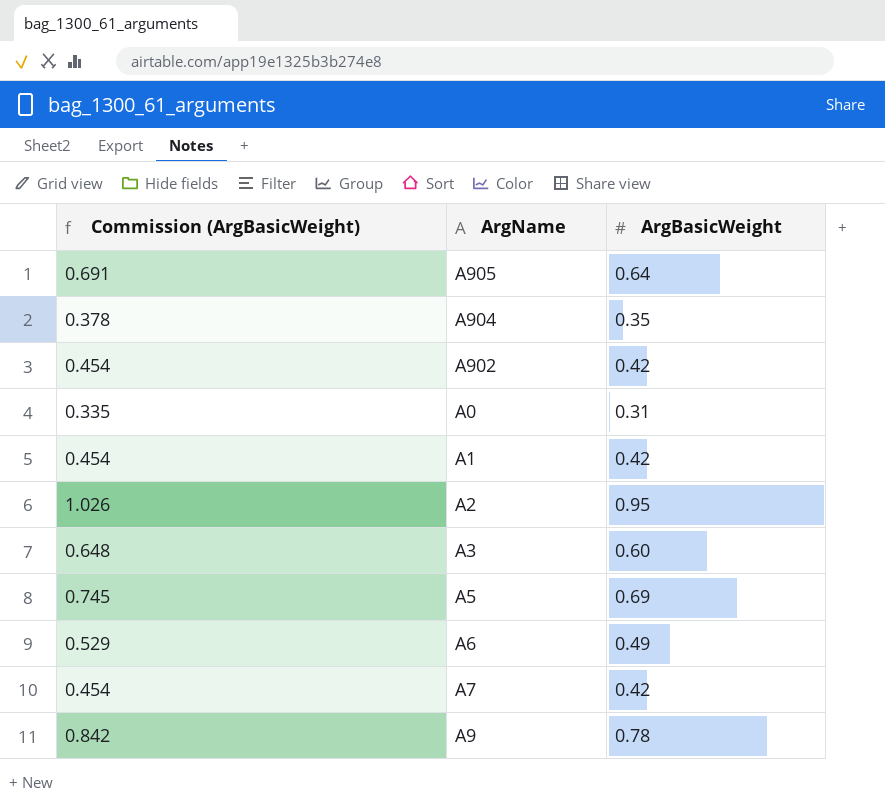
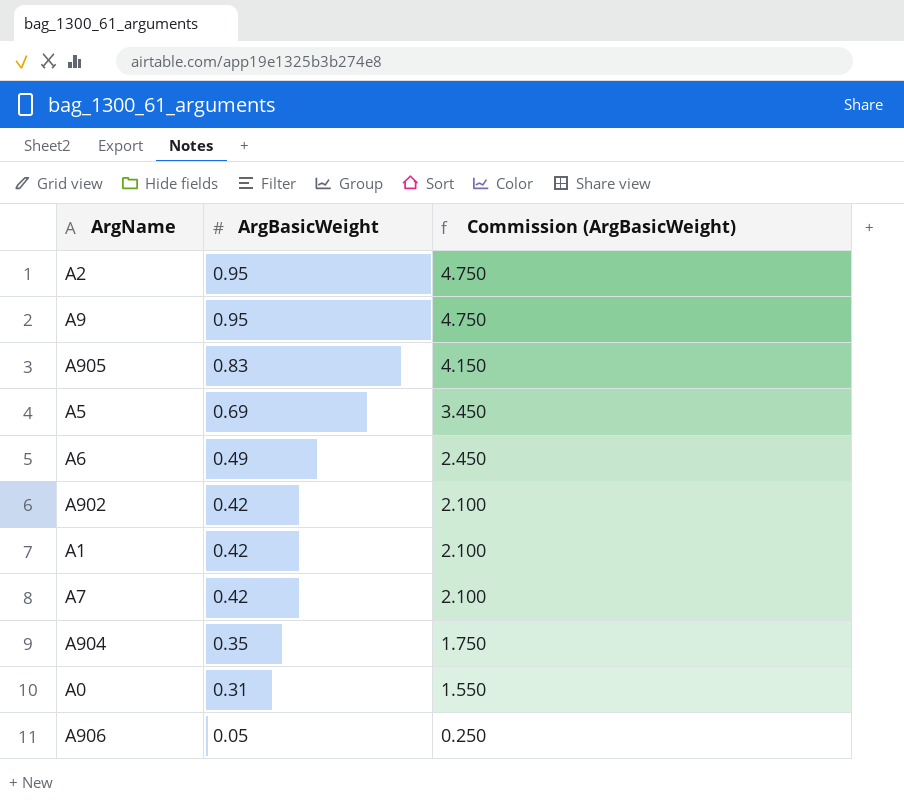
row order: none -> ArgBasicWeight descending
column Commission (ArgBasicWeight) | formula: [ArgBasicWeight] * 1.08 -> [ArgBasicWeight] * 5
column Commission (ArgBasicWeight) | position: 1 -> 3
row A3: 0.648 | 0.60 -> none
A9 | ArgBasicWeight: 0.78 -> 0.95
A905 | ArgBasicWeight: 0.64 -> 0.83
row A906: none -> 0.05 | 0.250

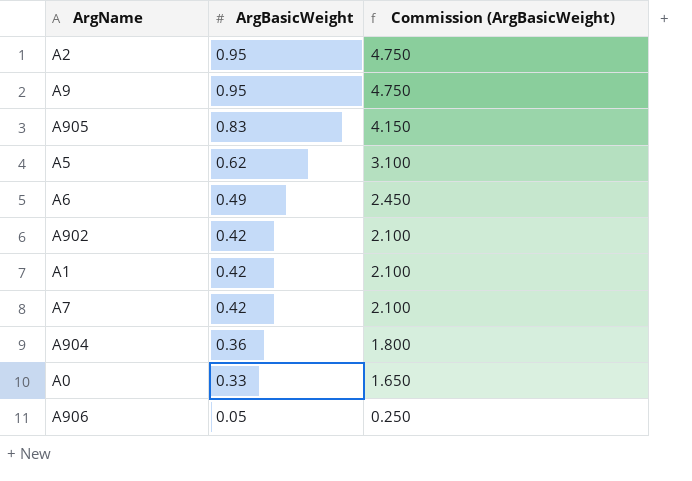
A5 | ArgBasicWeight: 0.69 -> 0.62
A5 | Commission (ArgBasicWeight): 3.450 -> 3.100
A904 | ArgBasicWeight: 0.35 -> 0.36
A904 | Commission (ArgBasicWeight): 1.750 -> 1.800
A0 | ArgBasicWeight: 0.31 -> 0.33
A0 | Commission (ArgBasicWeight): 1.550 -> 1.650

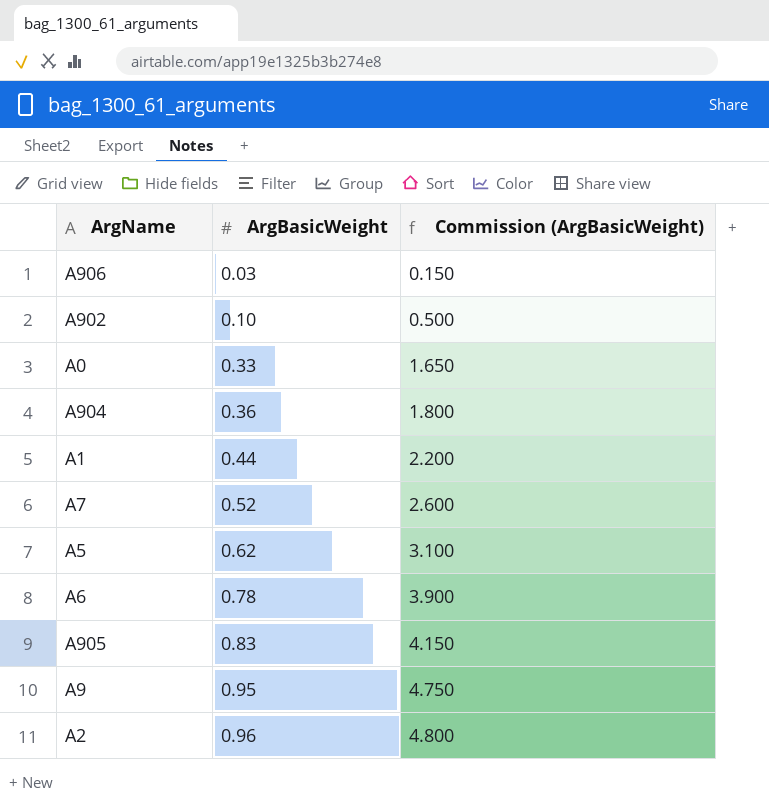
row order: ArgBasicWeight descending -> ArgBasicWeight ascending
A906 | ArgBasicWeight: 0.05 -> 0.03
A906 | Commission (ArgBasicWeight): 0.250 -> 0.150
A902 | ArgBasicWeight: 0.42 -> 0.10
A902 | Commission (ArgBasicWeight): 2.100 -> 0.500
A1 | ArgBasicWeight: 0.42 -> 0.44
A1 | Commission (ArgBasicWeight): 2.100 -> 2.200
A7 | ArgBasicWeight: 0.42 -> 0.52
A7 | Commission (ArgBasicWeight): 2.100 -> 2.600
A6 | ArgBasicWeight: 0.49 -> 0.78
A6 | Commission (ArgBasicWeight): 2.450 -> 3.900
A2 | ArgBasicWeight: 0.95 -> 0.96
A2 | Commission (ArgBasicWeight): 4.750 -> 4.800

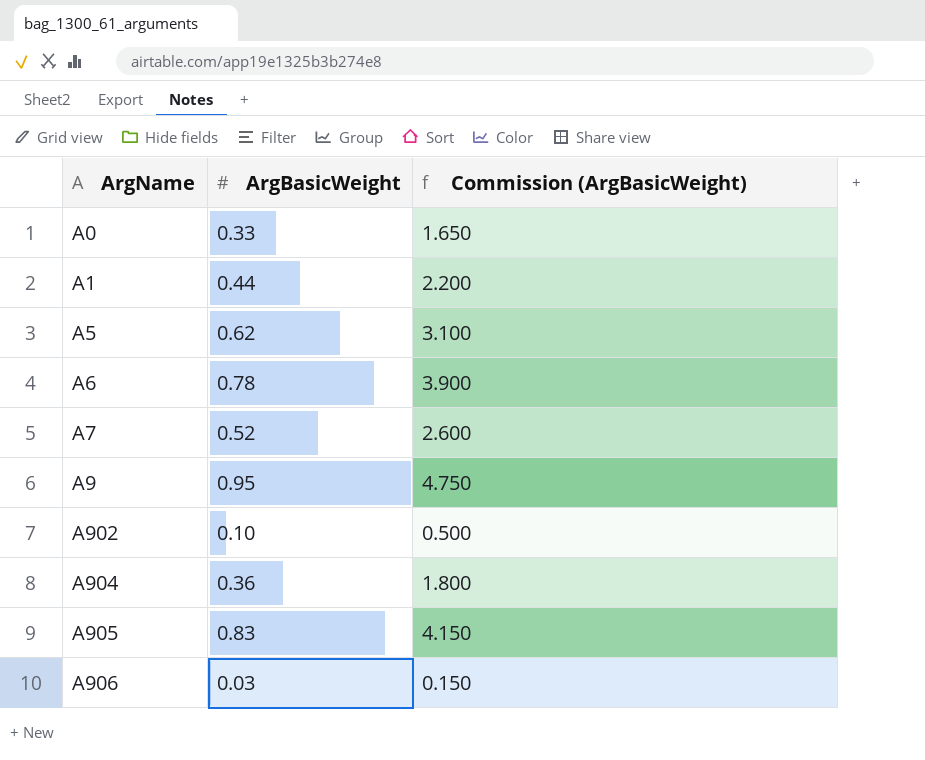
row order: ArgBasicWeight ascending -> ArgName ascending
row A2: 0.96 | 4.800 -> none

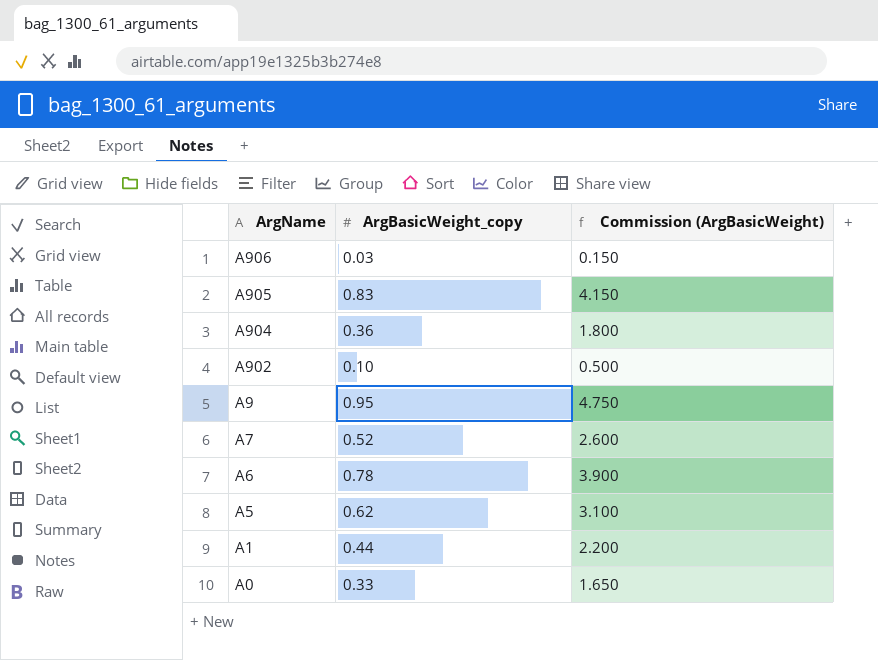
row order: ArgName ascending -> ArgName descending
column name: ArgBasicWeight -> ArgBasicWeight_copy

